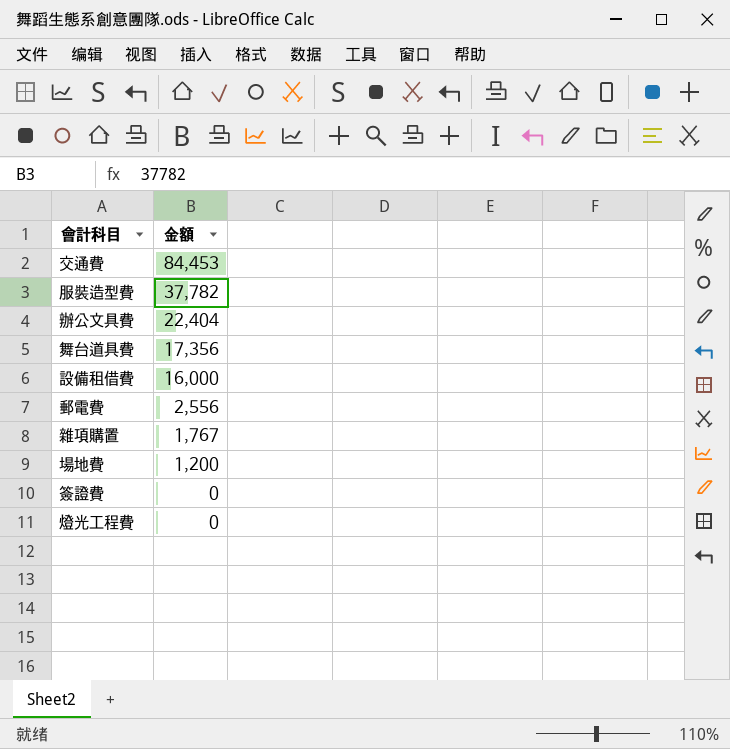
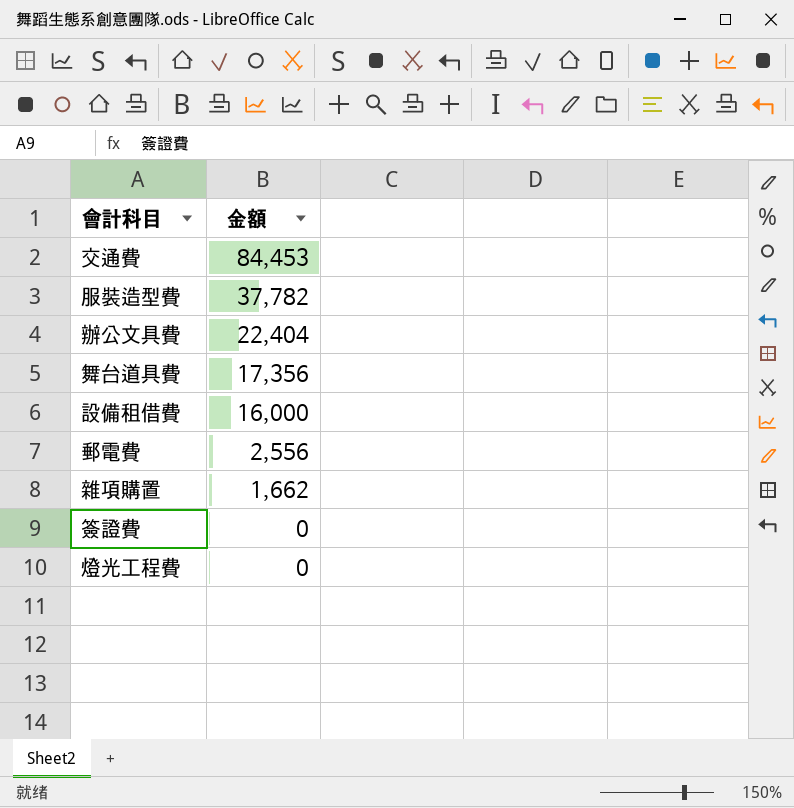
row 場地費: 1,200 -> none
雜項購置 | 金額: 1,767 -> 1,662

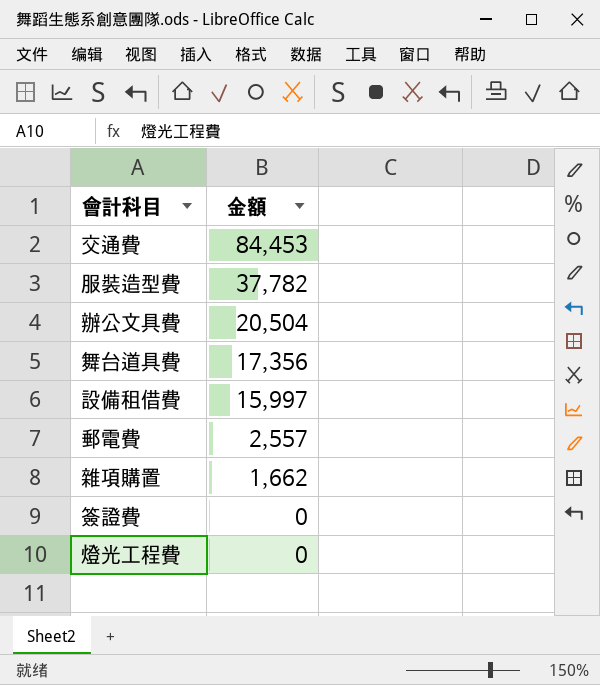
辦公文具費 | 金額: 22,404 -> 20,504
設備租借費 | 金額: 16,000 -> 15,997
郵電費 | 金額: 2,556 -> 2,557

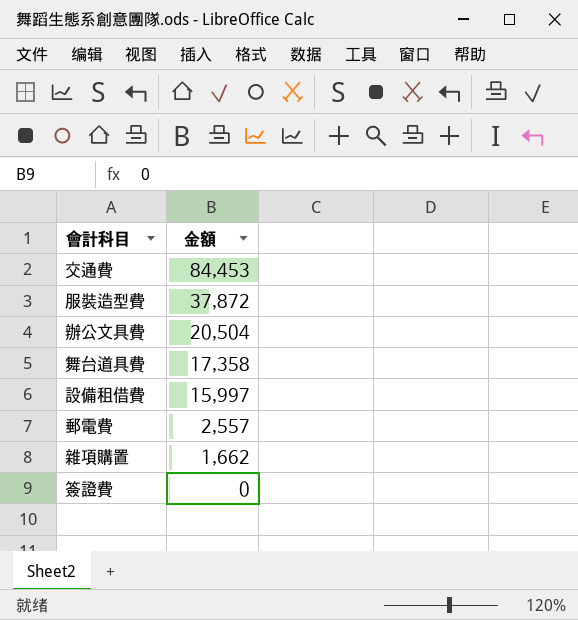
row 燈光工程費: 0 -> none
服裝造型費 | 金額: 37,782 -> 37,872
舞台道具費 | 金額: 17,356 -> 17,358

